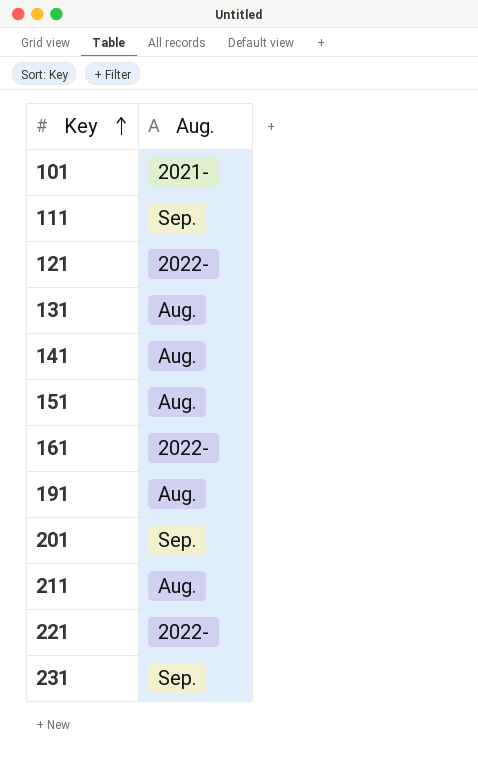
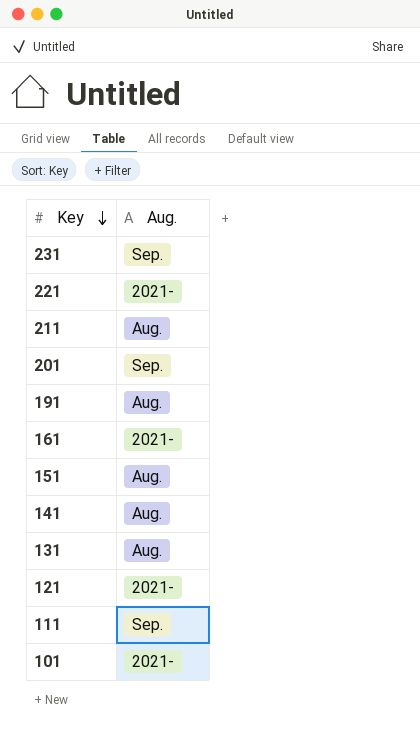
row order: Key ascending -> Key descending
221 | Aug.: 2022- -> 2021-
161 | Aug.: 2022- -> 2021-
121 | Aug.: 2022- -> 2021-

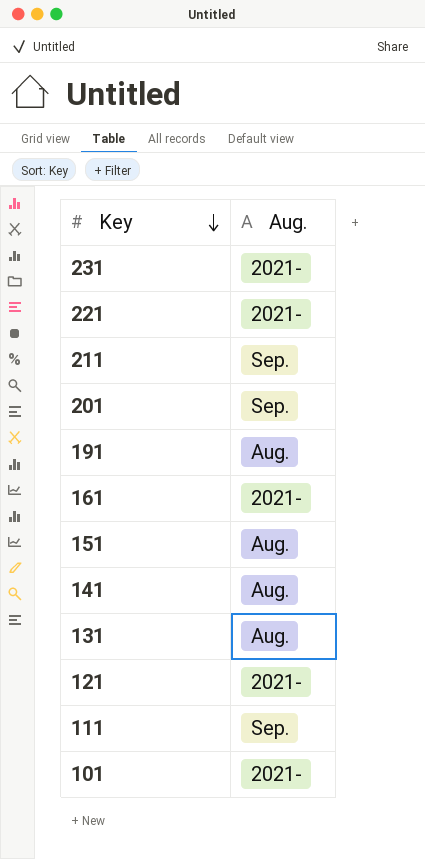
231 | Aug.: Sep. -> 2021-
211 | Aug.: Aug. -> Sep.

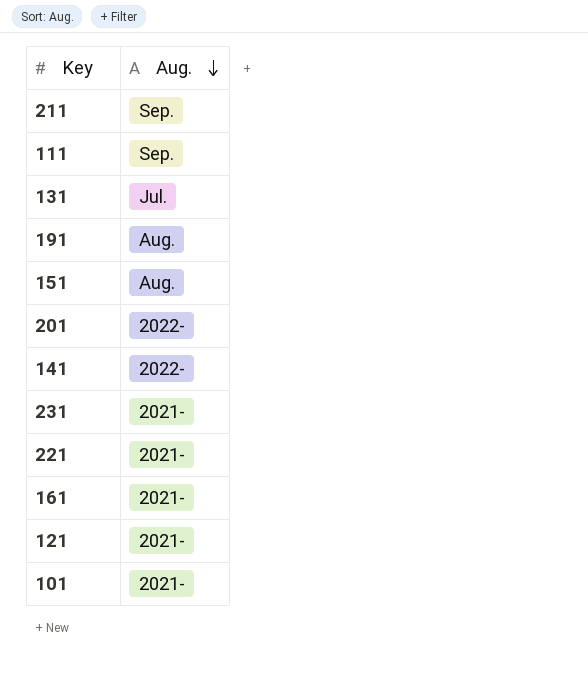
row order: Key descending -> Aug. descending
131 | Aug.: Aug. -> Jul.
201 | Aug.: Sep. -> 2022-
141 | Aug.: Aug. -> 2022-

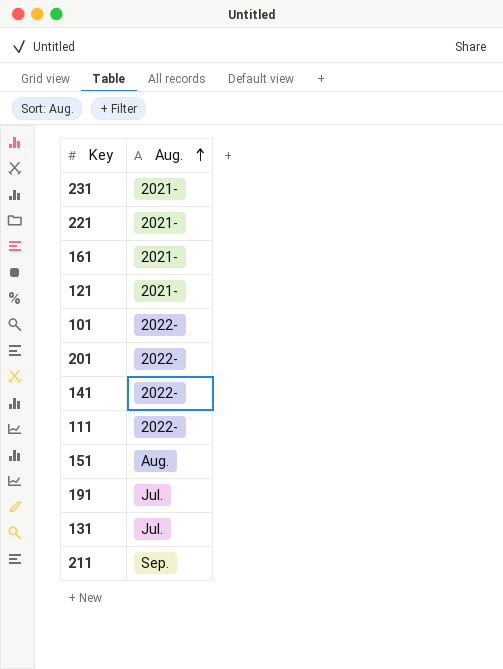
row order: Aug. descending -> Aug. ascending
101 | Aug.: 2021- -> 2022-
111 | Aug.: Sep. -> 2022-
191 | Aug.: Aug. -> Jul.

